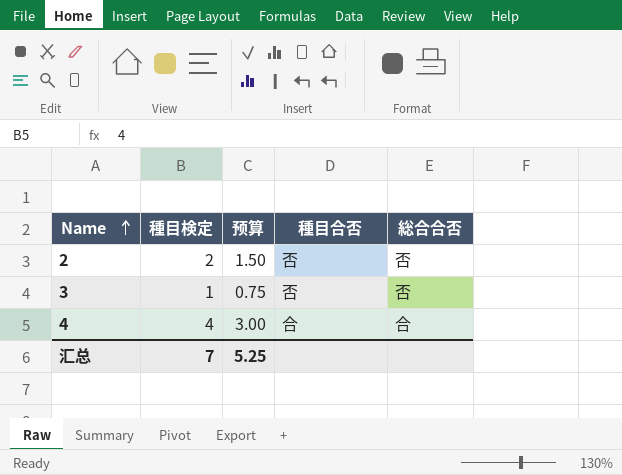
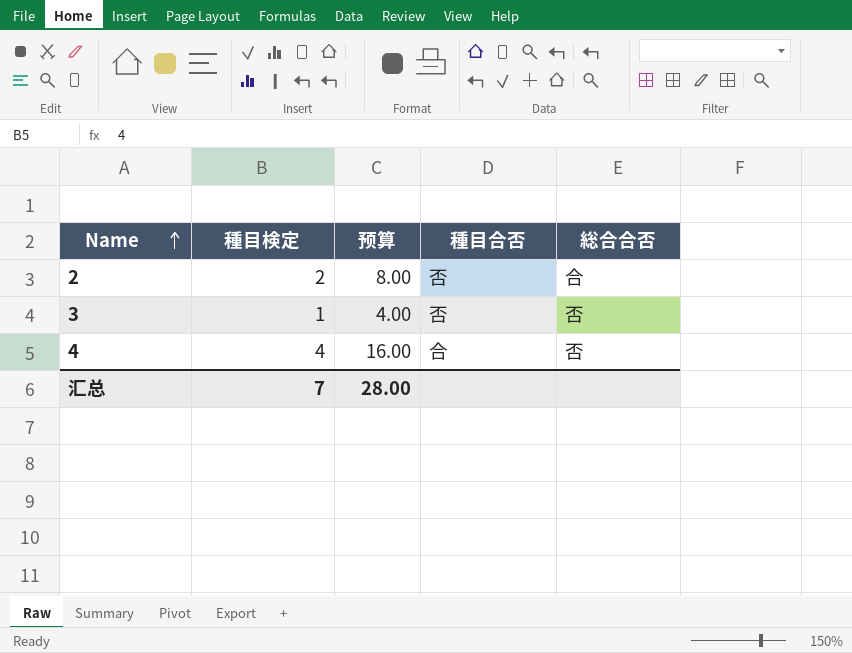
column 预算 | formula: [種目検定] * 0.75 -> [種目検定] * 4
2 | 総合合否: 否 -> 合
4 | 総合合否: 合 -> 否
汇总 | 预算: 5.25 -> 28.00

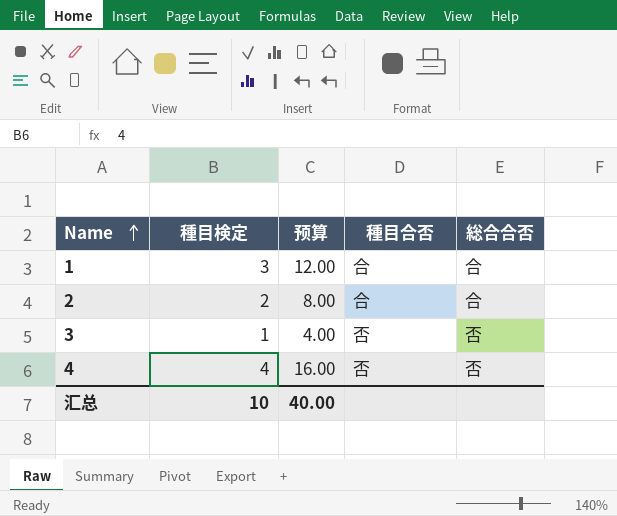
row 1: none -> 3 | 12.00 | 合 | 合
2 | 種目合否: 否 -> 合
4 | 種目合否: 合 -> 否
汇总 | 種目検定: 7 -> 10
汇总 | 预算: 28.00 -> 40.00

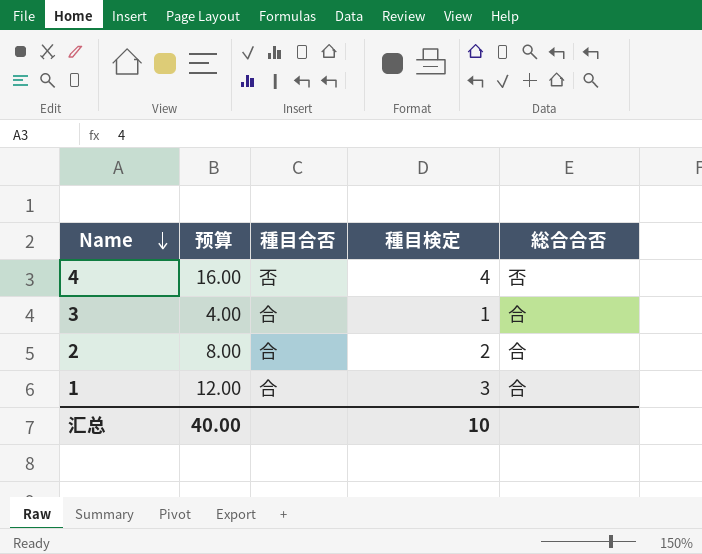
row order: Name ascending -> Name descending
column 種目検定 | position: 2 -> 4
3 | 種目合否: 否 -> 合
3 | 総合合否: 否 -> 合

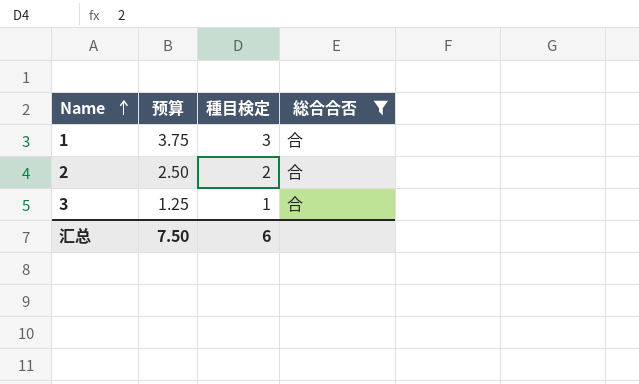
filter: none -> 総合合否 = 合
row order: Name descending -> Name ascending
column 種目合否 | position: 3 -> none
column 预算 | formula: [種目検定] * 4 -> [種目検定] * 1.25
汇总 | 预算: 40.00 -> 7.50
汇总 | 種目検定: 10 -> 6

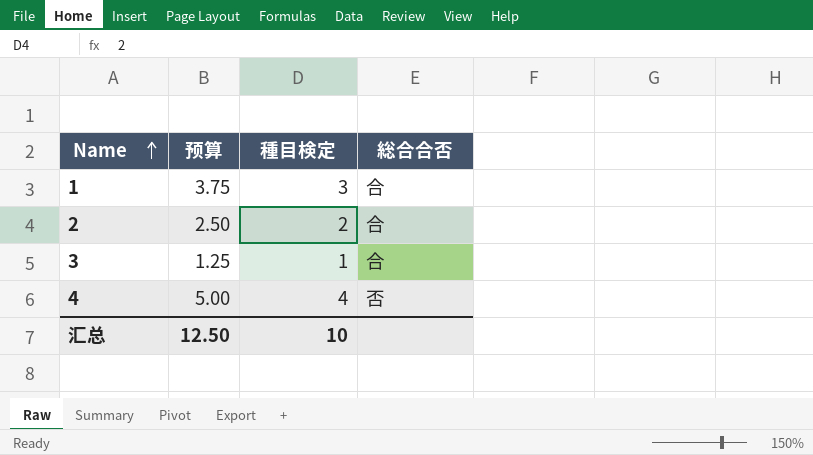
filter: 総合合否 = 合 -> none
汇总 | 预算: 7.50 -> 12.50
汇总 | 種目検定: 6 -> 10

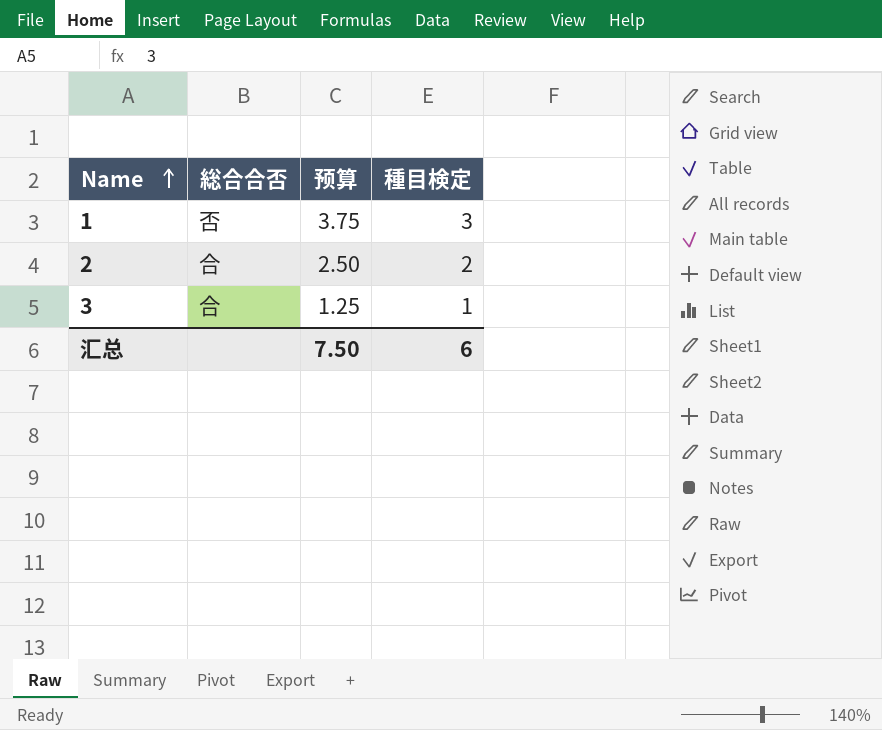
column 総合合否 | position: 4 -> 2
row 4: 5.00 | 4 | 否 -> none
1 | 総合合否: 合 -> 否
汇总 | 预算: 12.50 -> 7.50
汇总 | 種目検定: 10 -> 6

